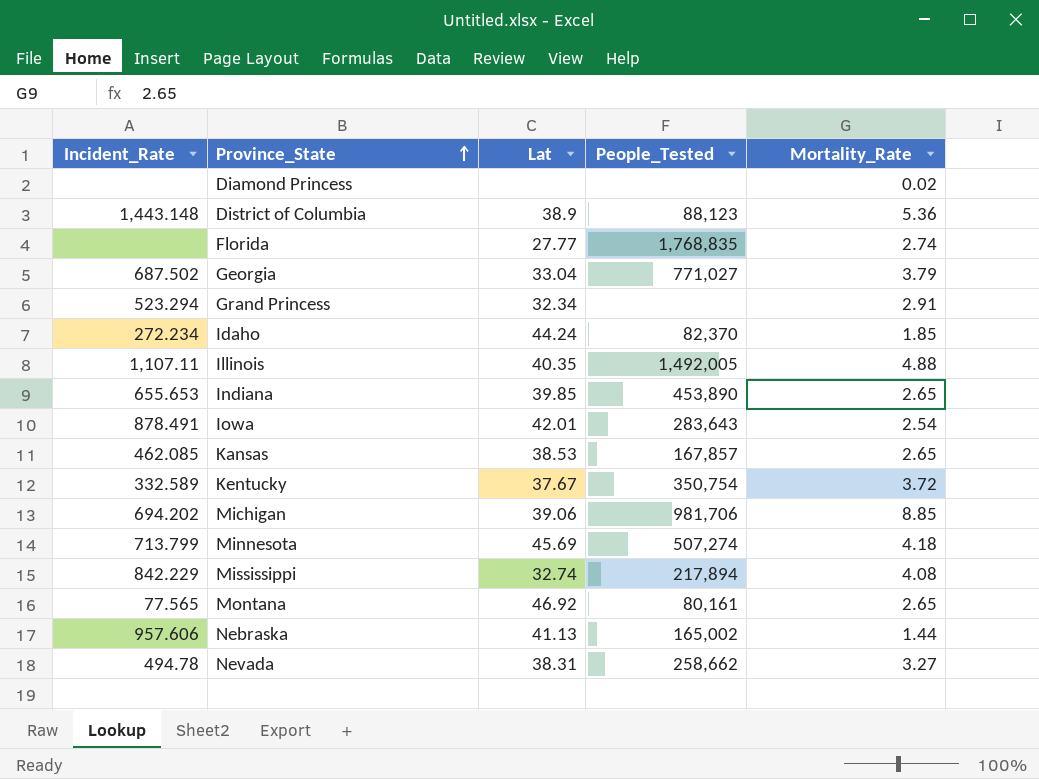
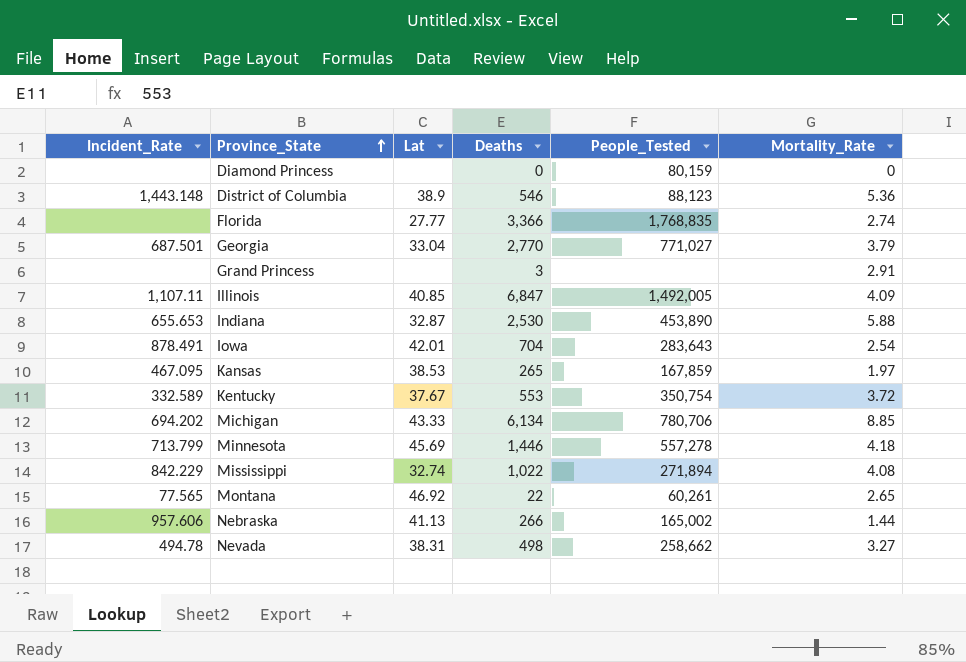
column Deaths | position: none -> 4
row Idaho: 272.234 | 44.24 | 82,370 | 1.85 -> none
Diamond Princess | People_Tested: none -> 80,159
Diamond Princess | Mortality_Rate: 0.02 -> 0
Georgia | Incident_Rate: 687.502 -> 687.501
Grand Princess | Incident_Rate: 523.294 -> none
Grand Princess | Lat: 32.34 -> none
Illinois | Lat: 40.35 -> 40.85
Illinois | Mortality_Rate: 4.88 -> 4.09
Indiana | Lat: 39.85 -> 32.87
Indiana | Mortality_Rate: 2.65 -> 5.88
Kansas | Incident_Rate: 462.085 -> 467.095
Kansas | People_Tested: 167,857 -> 167,859
Kansas | Mortality_Rate: 2.65 -> 1.97
Michigan | Lat: 39.06 -> 43.33
Michigan | People_Tested: 981,706 -> 780,706
Minnesota | People_Tested: 507,274 -> 557,278
Mississippi | People_Tested: 217,894 -> 271,894
Montana | People_Tested: 80,161 -> 60,261

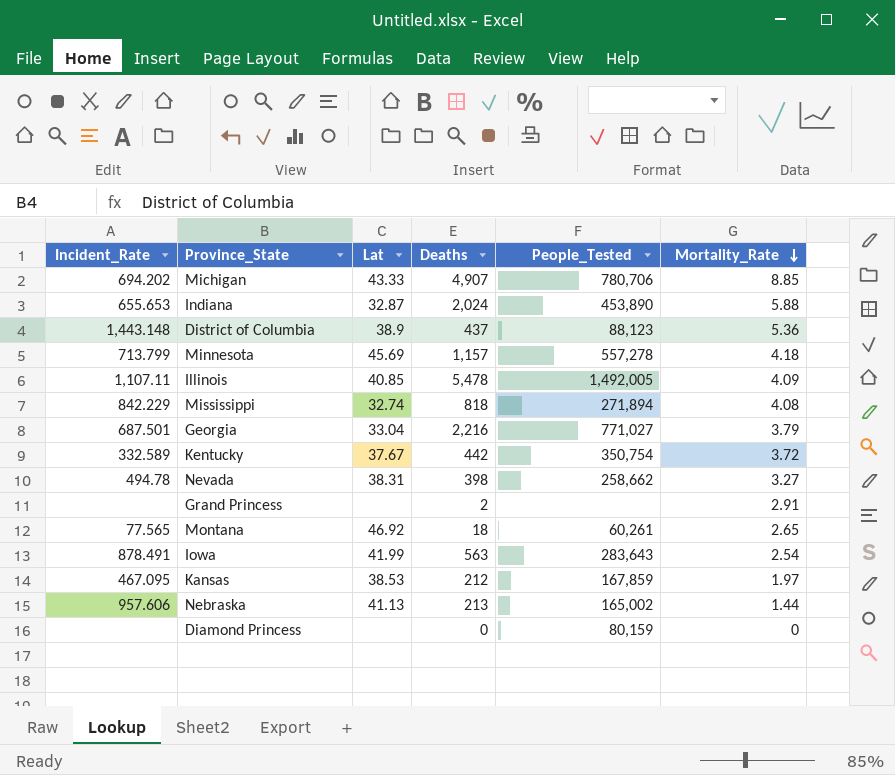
row order: Province_State ascending -> Mortality_Rate descending
row Florida: none | 27.77 | 3,366 | 1,768,835 | 2.74 -> none
Michigan | Deaths: 6,134 -> 4,907
Indiana | Deaths: 2,530 -> 2,024
District of Columbia | Deaths: 546 -> 437
Minnesota | Deaths: 1,446 -> 1,157
Illinois | Deaths: 6,847 -> 5,478
Mississippi | Deaths: 1,022 -> 818
Georgia | Deaths: 2,770 -> 2,216
Kentucky | Deaths: 553 -> 442
Nevada | Deaths: 498 -> 398
Grand Princess | Deaths: 3 -> 2
Montana | Deaths: 22 -> 18
Iowa | Lat: 42.01 -> 41.99
Iowa | Deaths: 704 -> 563
Kansas | Deaths: 265 -> 212
Nebraska | Deaths: 266 -> 213

